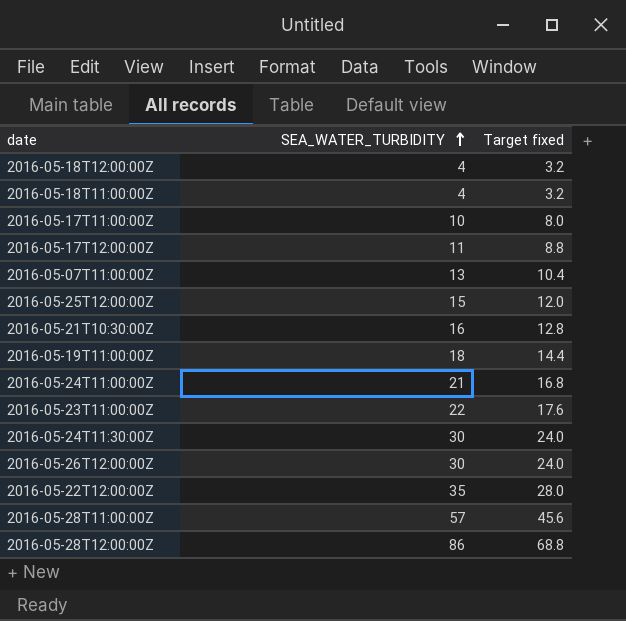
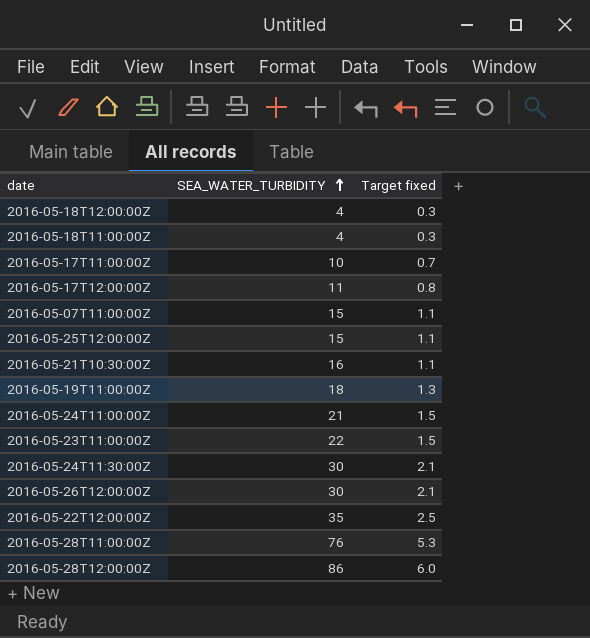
column Target fixed | formula: [SEA_WATER_TURBIDITY] * 0.8 -> [SEA_WATER_TURBIDITY] * 0.07
2016-05-07T11:00:00Z | SEA_WATER_TURBIDITY: 13 -> 15
2016-05-28T11:00:00Z | SEA_WATER_TURBIDITY: 57 -> 76

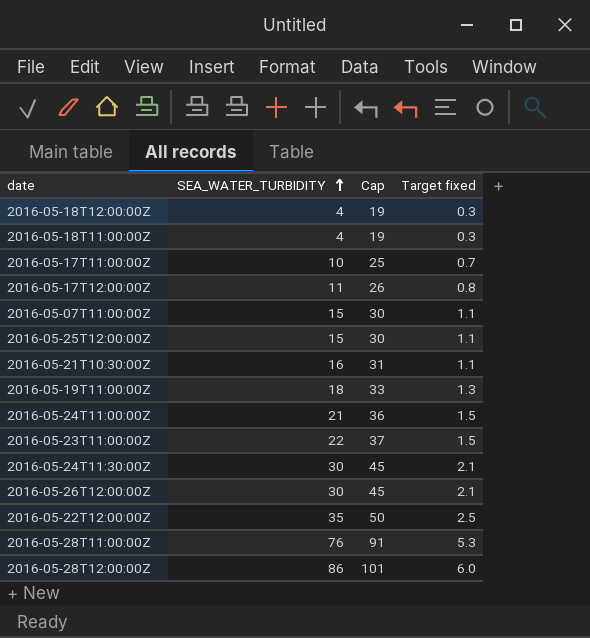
column Cap | formula: none -> [SEA_WATER_TURBIDITY] + 15

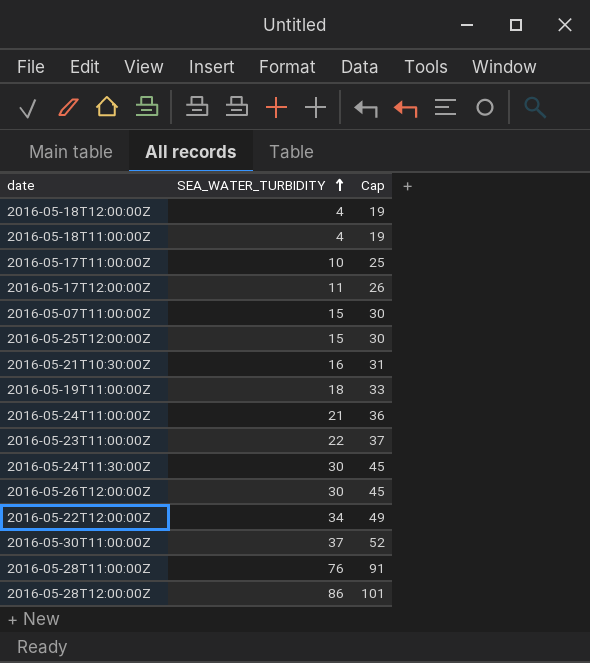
column Target fixed | formula: [SEA_WATER_TURBIDITY] * 0.07 -> none
2016-05-22T12:00:00Z | SEA_WATER_TURBIDITY: 35 -> 34
2016-05-22T12:00:00Z | Cap: 50 -> 49
row 2016-05-30T11:00:00Z: none -> 37 | 52

